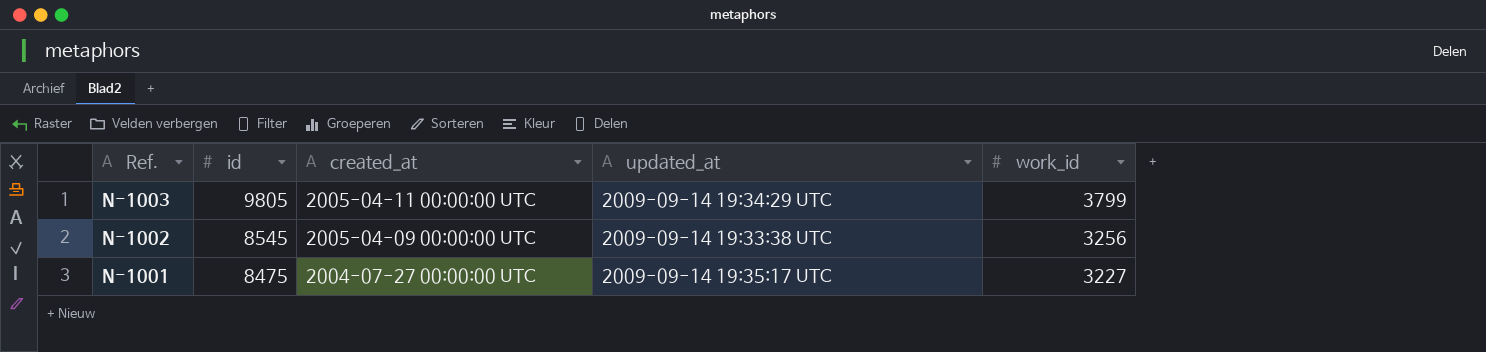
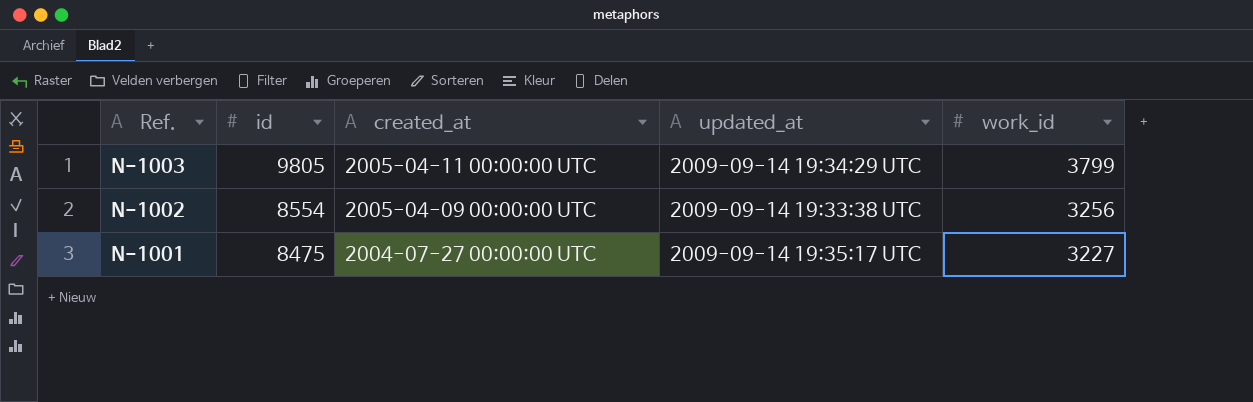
N-1002 | id: 8545 -> 8554

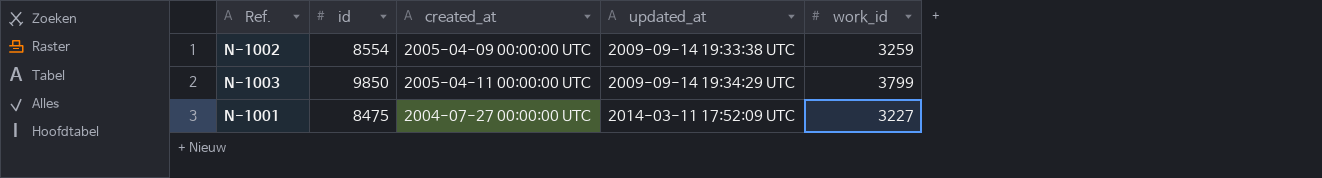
row order: Ref. descending -> updated_at ascending
N-1002 | work_id: 3256 -> 3259
N-1003 | id: 9805 -> 9850
N-1001 | updated_at: 2009-09-14 19:35:17 UTC -> 2014-03-11 17:52:09 UTC

